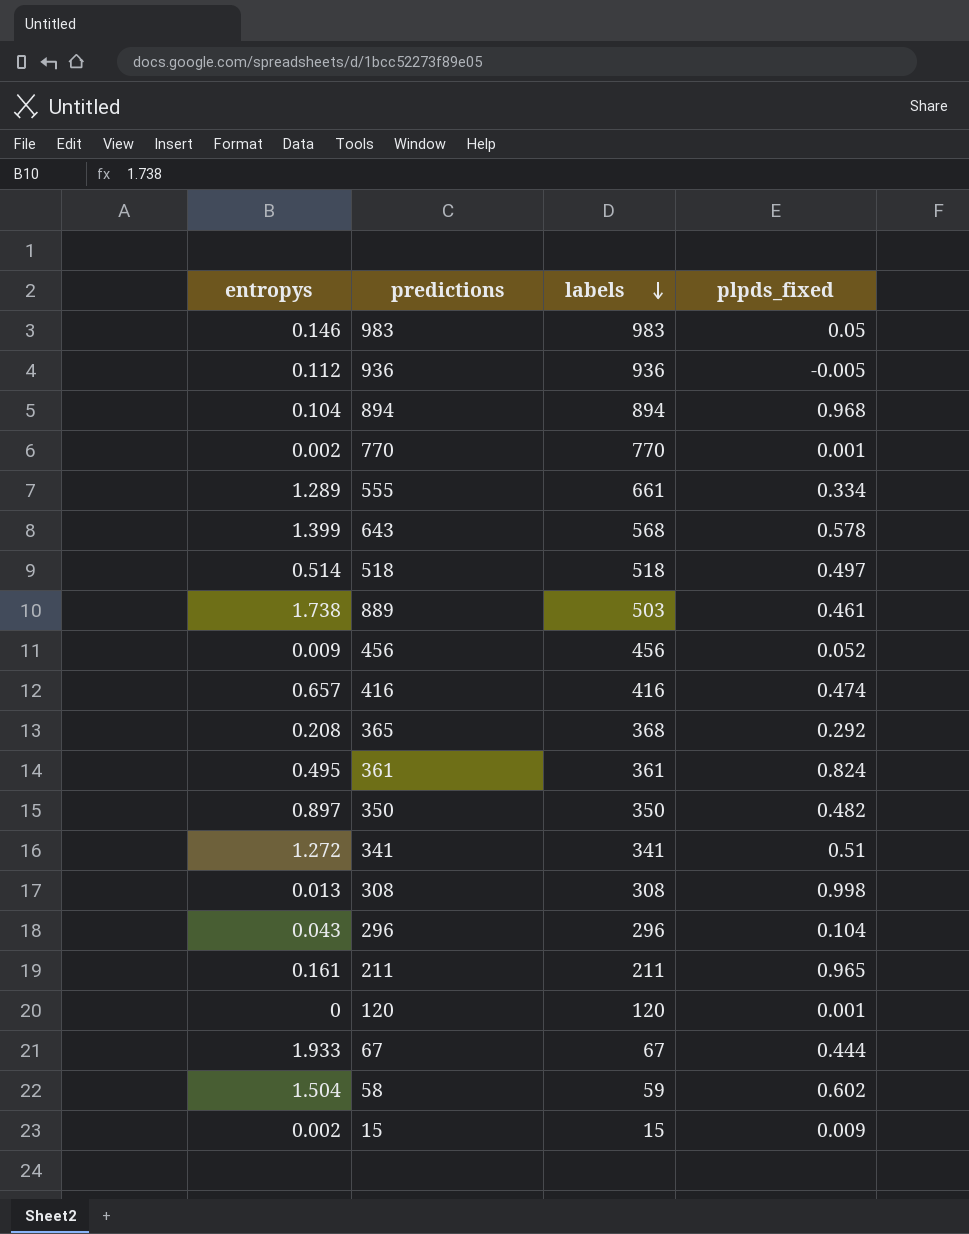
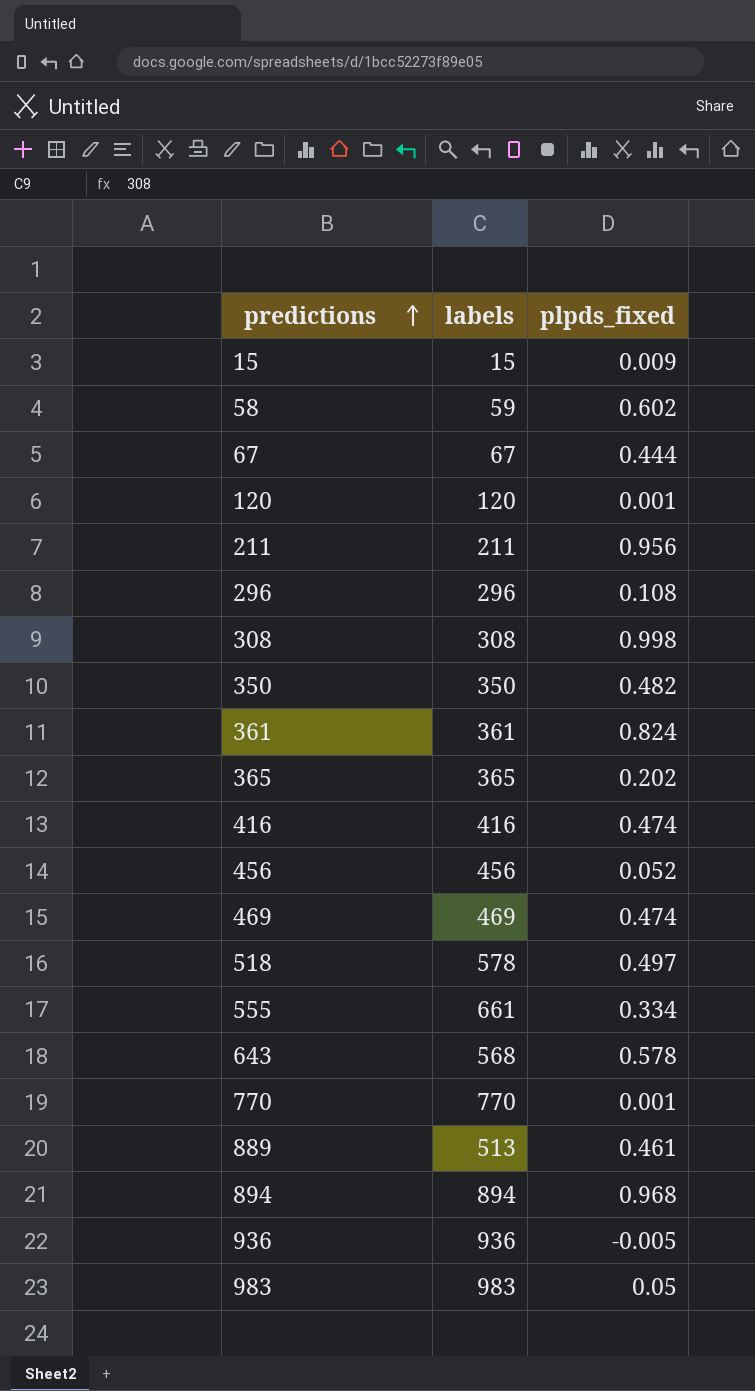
row order: labels descending -> predictions ascending
column entropys | position: 1 -> none
row 341: 1.272 | 341 | 0.51 -> none
211 | plpds_fixed: 0.965 -> 0.956
296 | plpds_fixed: 0.104 -> 0.108
365 | labels: 368 -> 365
365 | plpds_fixed: 0.292 -> 0.202
row 469: none -> 469 | 0.474
518 | labels: 518 -> 578
889 | labels: 503 -> 513

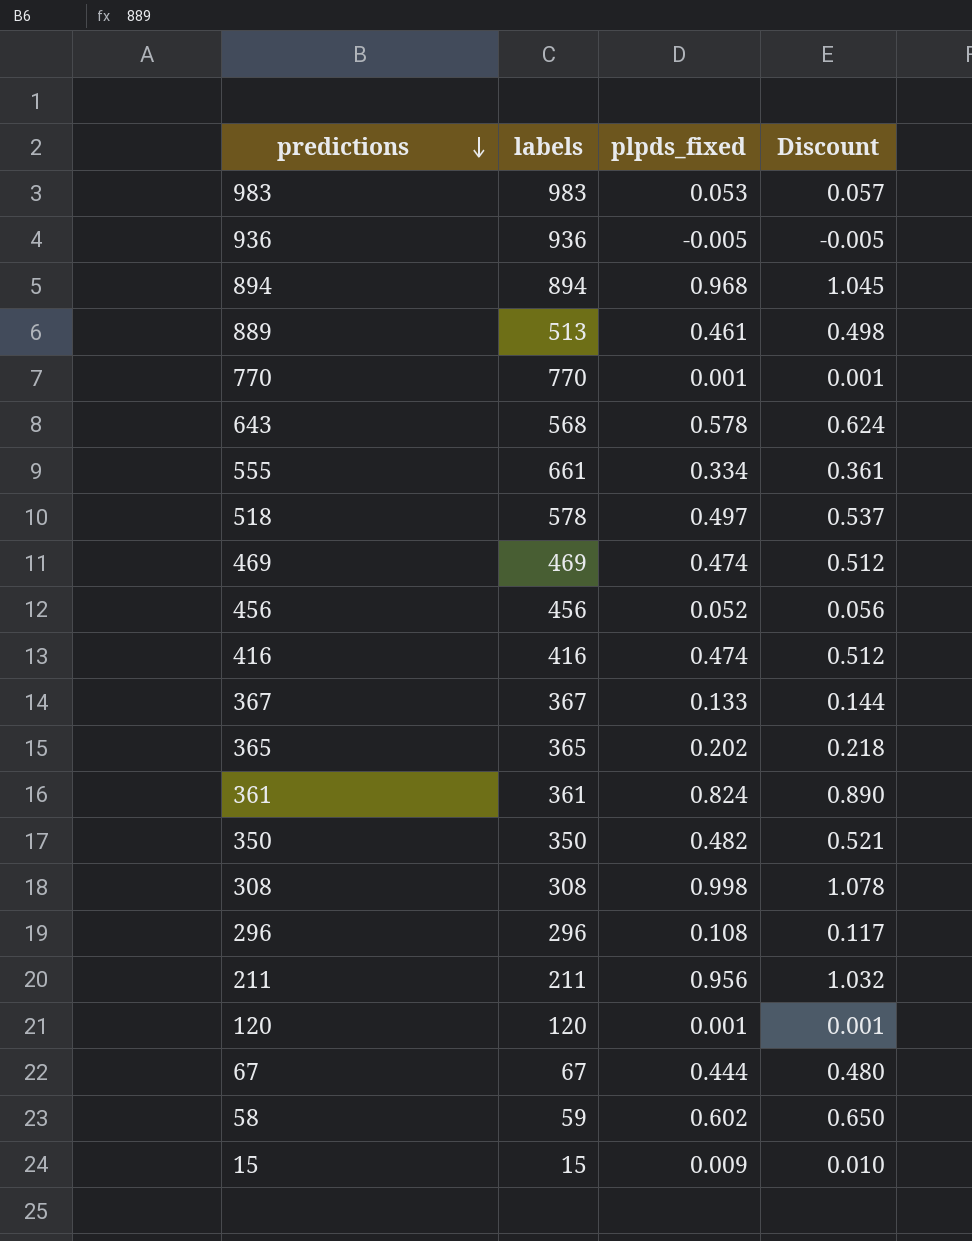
row order: predictions ascending -> predictions descending
column Discount | formula: none -> [plpds_fixed] * 1.08
983 | plpds_fixed: 0.05 -> 0.053
row 367: none -> 367 | 0.133 | 0.144

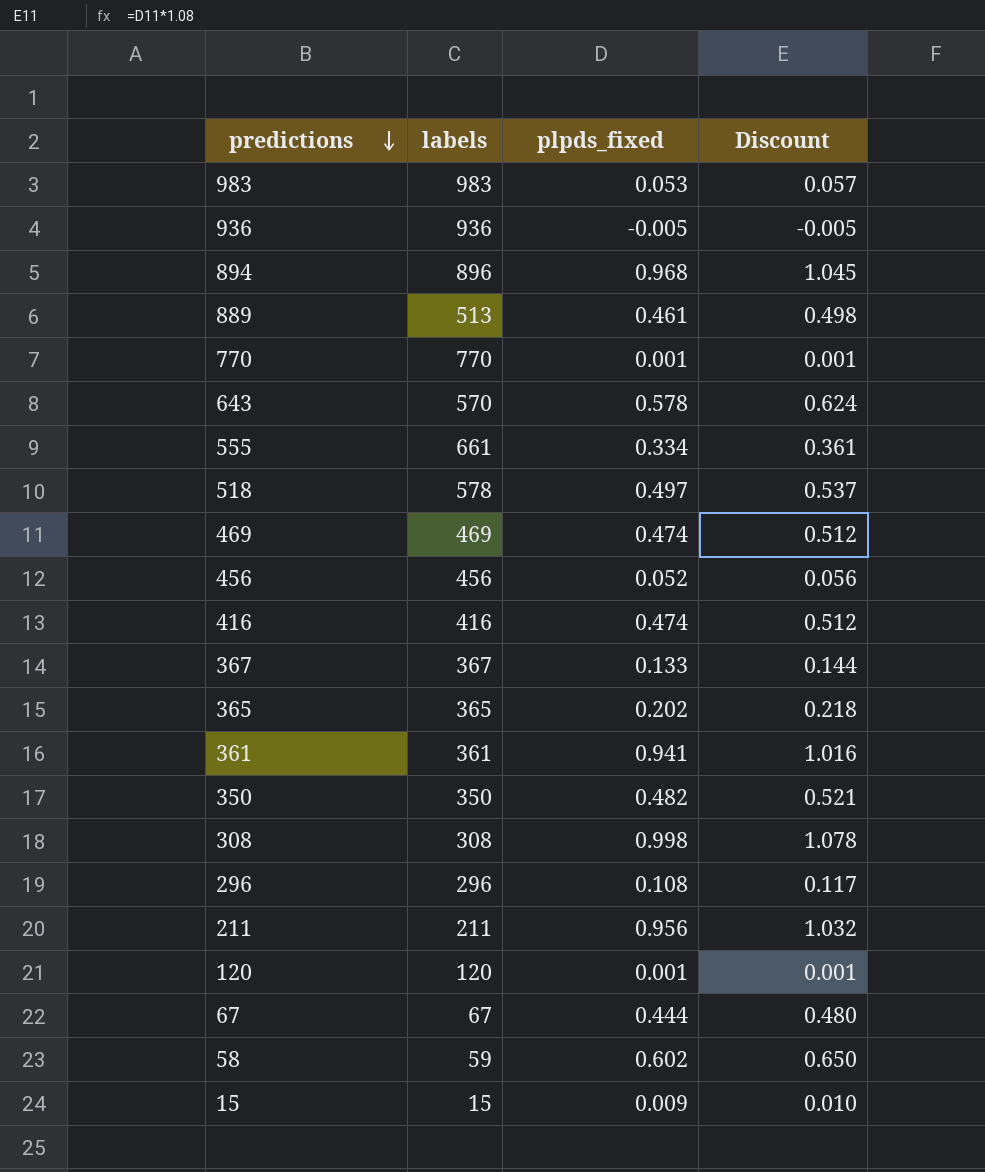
894 | labels: 894 -> 896
643 | labels: 568 -> 570
361 | plpds_fixed: 0.824 -> 0.941
361 | Discount: 0.890 -> 1.016

